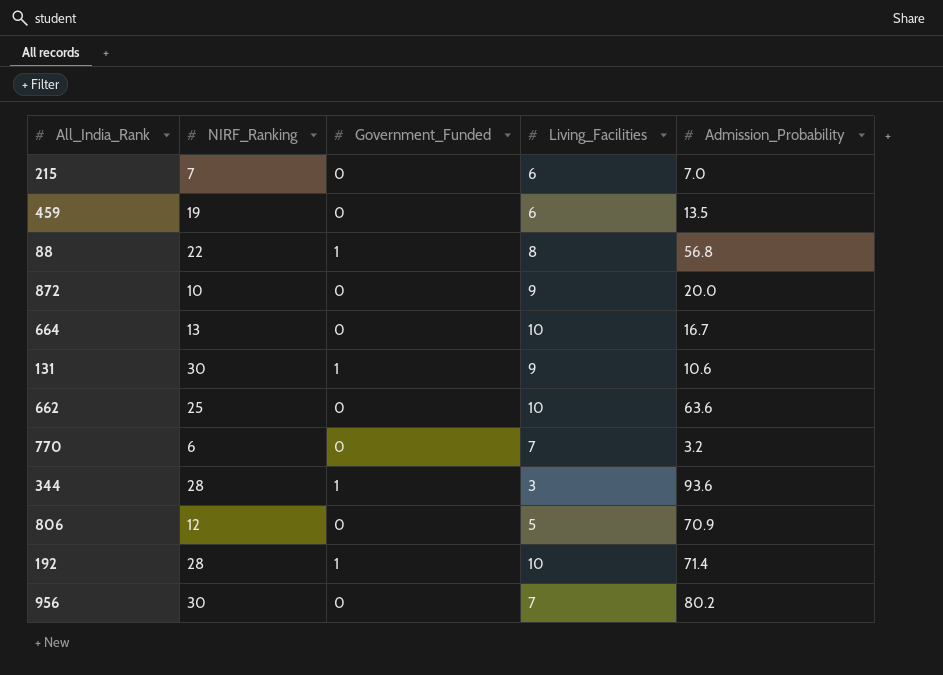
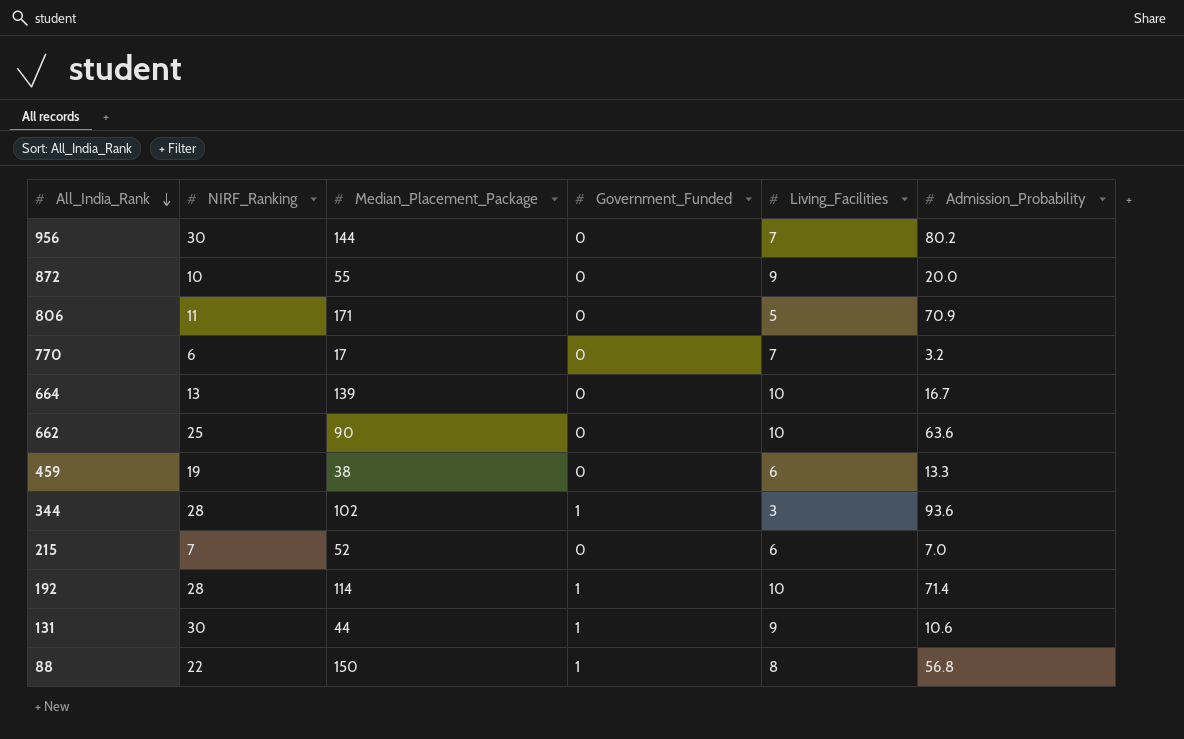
row order: none -> All_India_Rank descending
column Median_Placement_Package | position: none -> 3
806 | NIRF_Ranking: 12 -> 11
459 | Admission_Probability: 13.5 -> 13.3

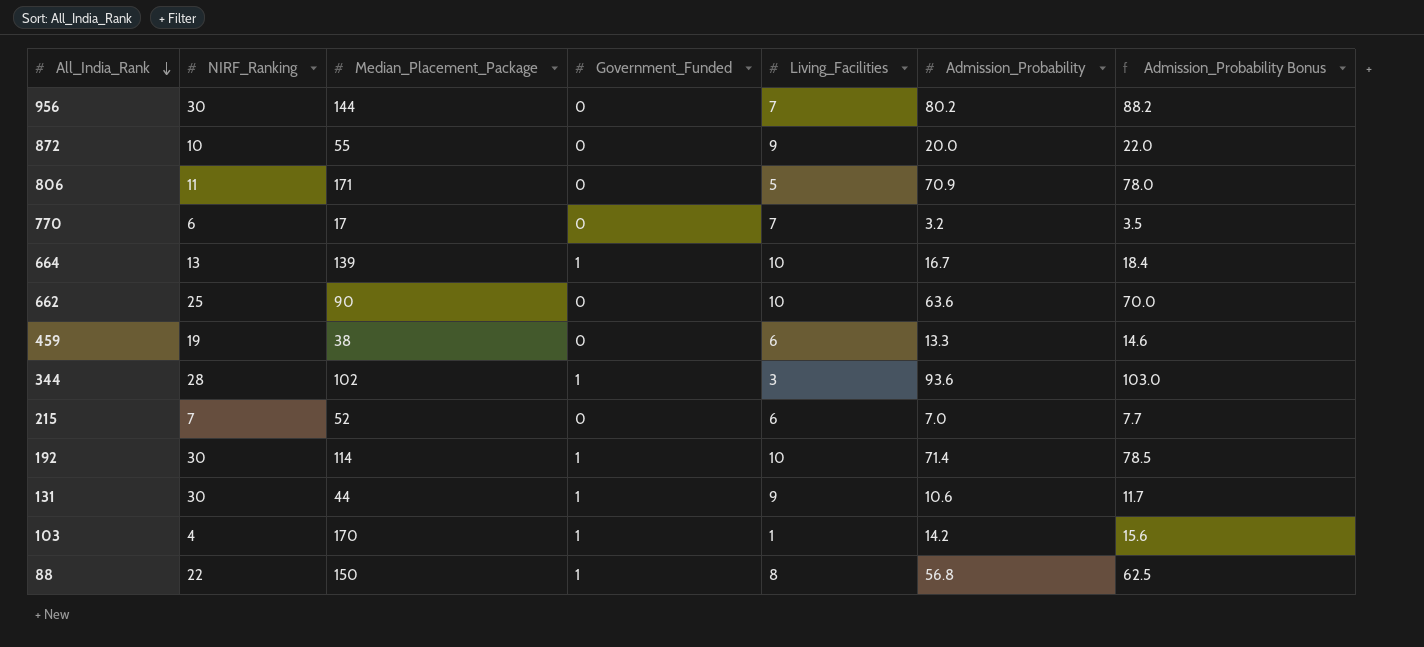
column Admission_Probability Bonus | formula: none -> [Admission_Probability] * 1.1
664 | Government_Funded: 0 -> 1
192 | NIRF_Ranking: 28 -> 30
row 103: none -> 4 | 170 | 1 | 1 | 14.2 | 15.6

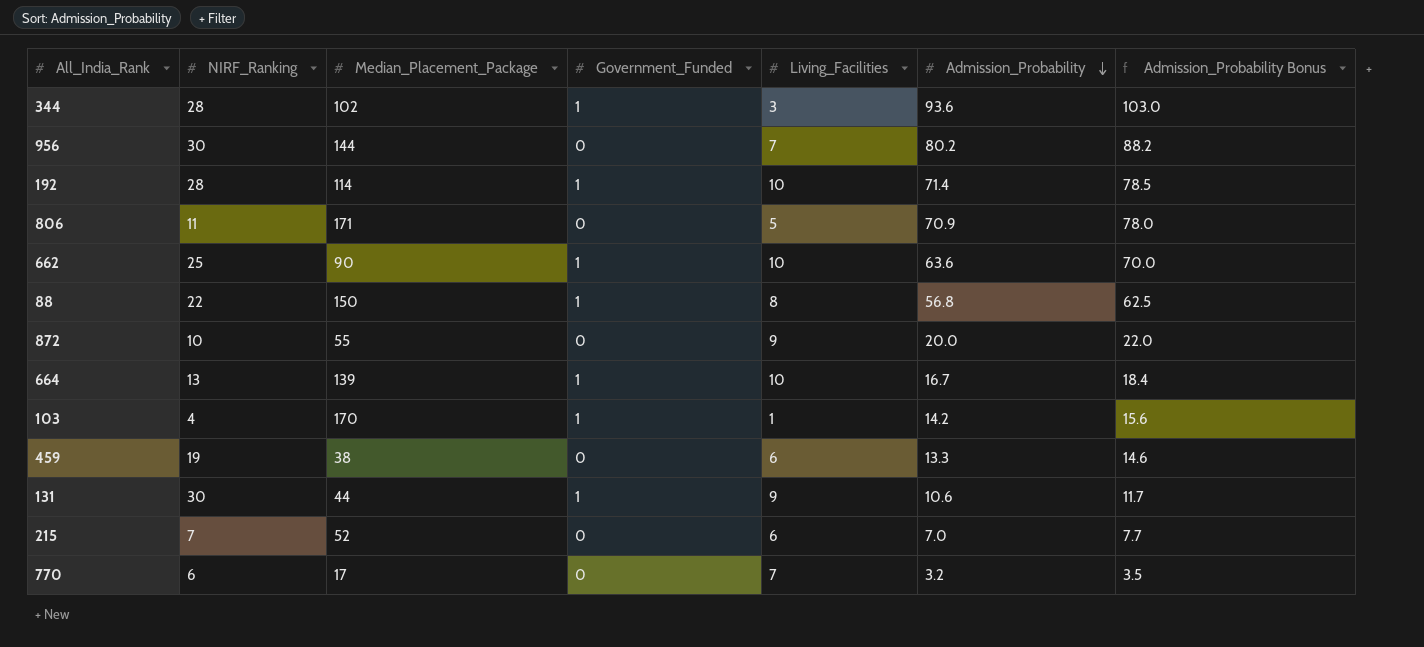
row order: All_India_Rank descending -> Admission_Probability descending
192 | NIRF_Ranking: 30 -> 28
662 | Government_Funded: 0 -> 1

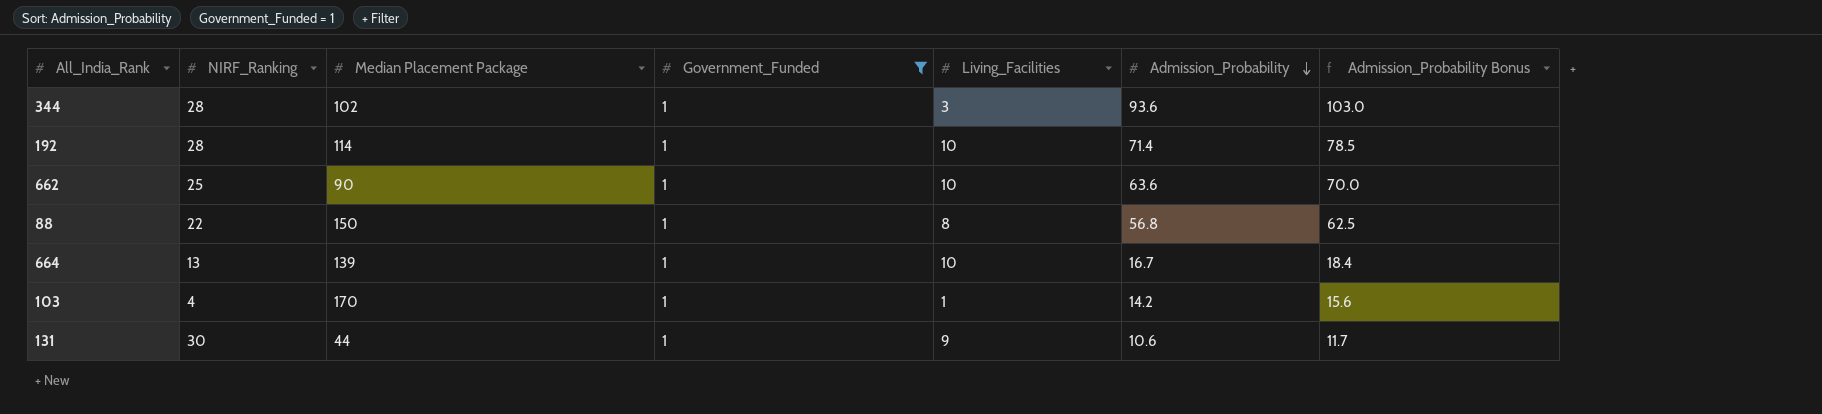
filter: none -> Government_Funded = 1
column name: Median_Placement_Package -> Median Placement Package

